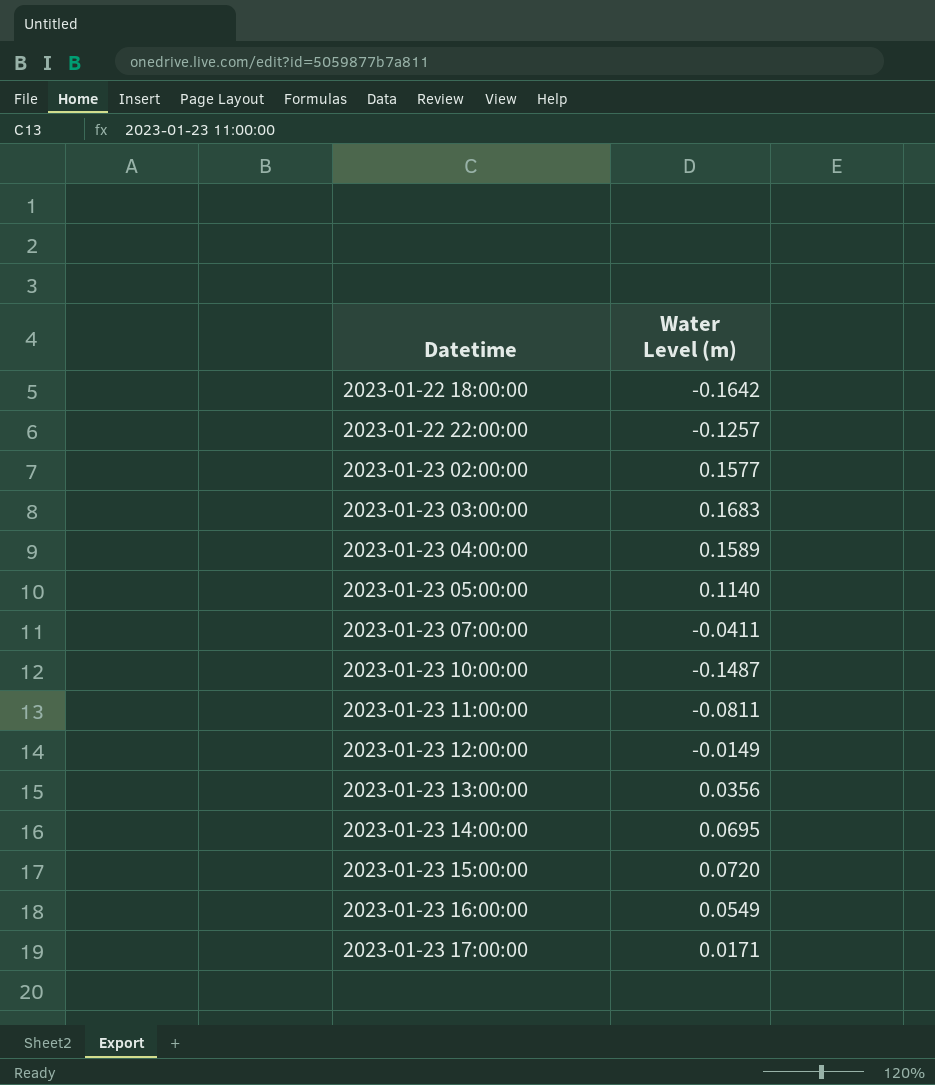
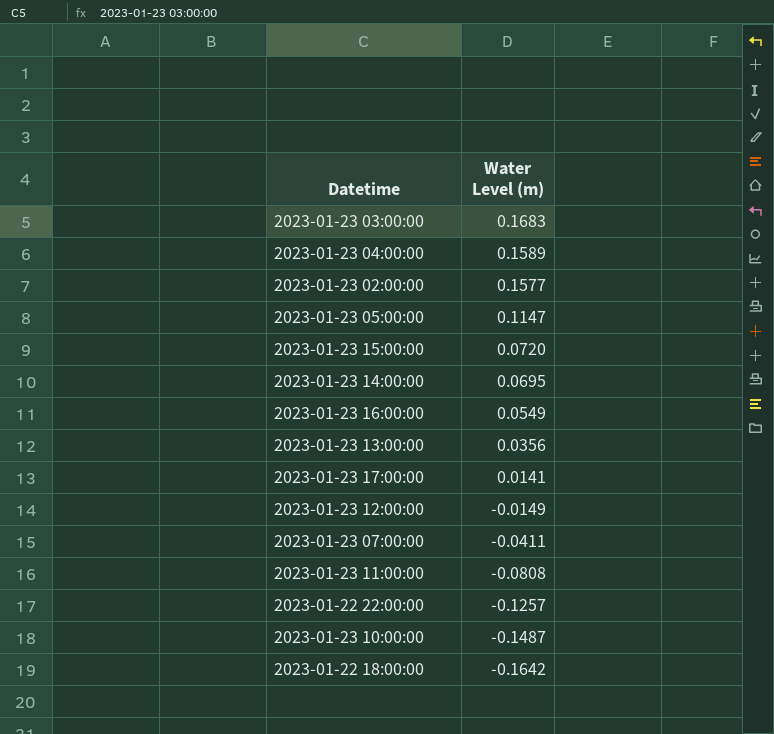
row order: Datetime ascending -> Water Level (m) descending
2023-01-23 05:00:00 | Water Level (m): 0.1140 -> 0.1147
2023-01-23 17:00:00 | Water Level (m): 0.0171 -> 0.0141
2023-01-23 11:00:00 | Water Level (m): -0.0811 -> -0.0808

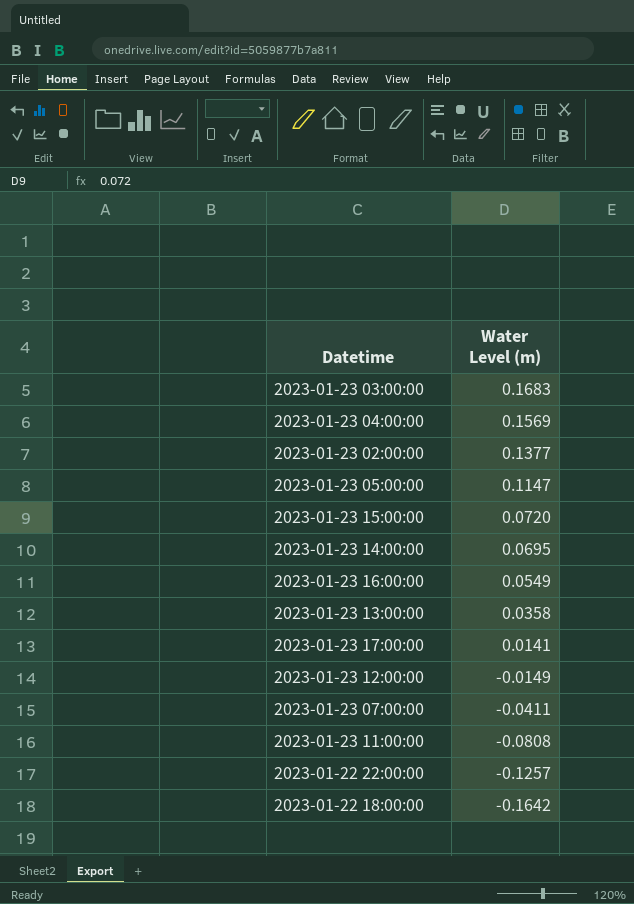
row 2023-01-23 10:00:00: -0.1487 -> none
2023-01-23 04:00:00 | Water Level (m): 0.1589 -> 0.1569
2023-01-23 02:00:00 | Water Level (m): 0.1577 -> 0.1377
2023-01-23 13:00:00 | Water Level (m): 0.0356 -> 0.0358

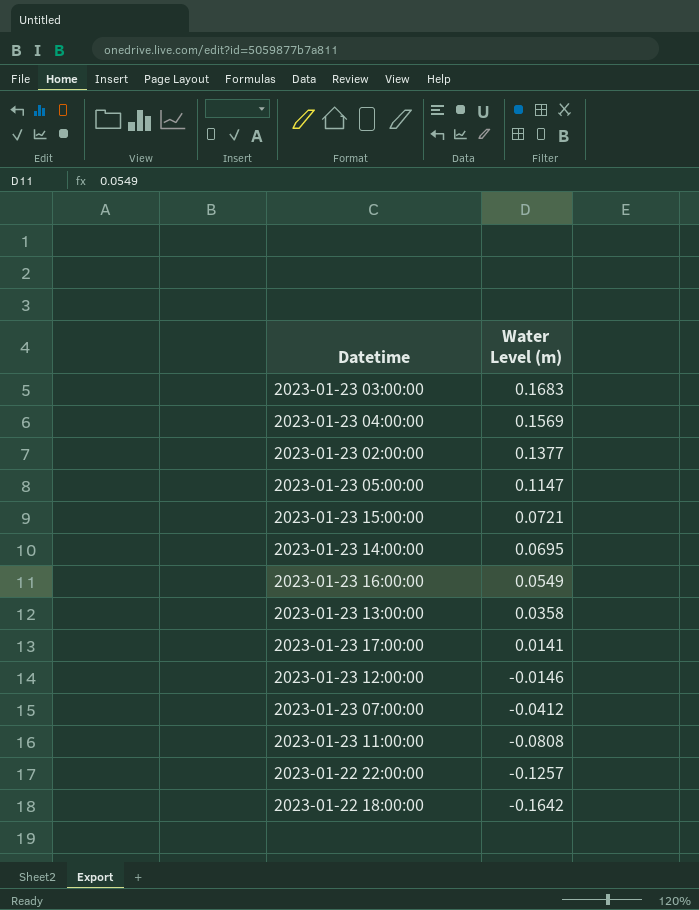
2023-01-23 15:00:00 | Water Level (m): 0.0720 -> 0.0721
2023-01-23 12:00:00 | Water Level (m): -0.0149 -> -0.0146
2023-01-23 07:00:00 | Water Level (m): -0.0411 -> -0.0412

